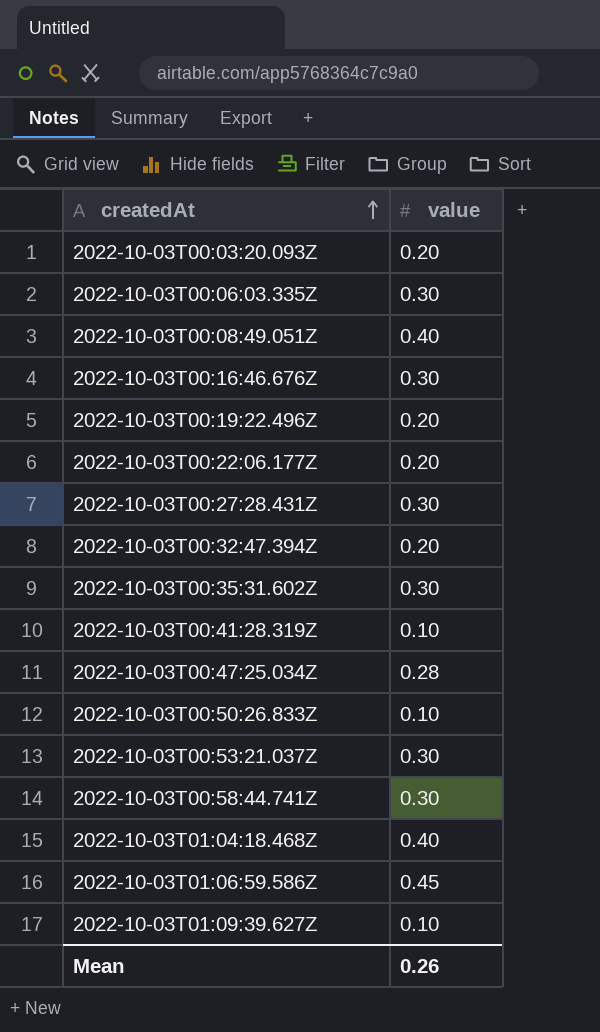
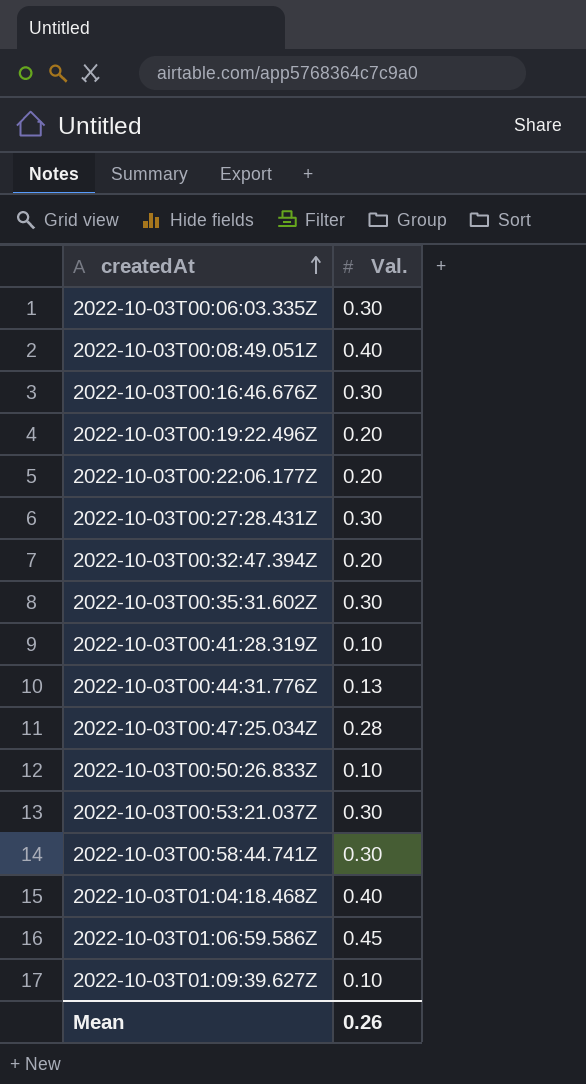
column name: value -> Val.
row 2022-10-03T00:03:20.093Z: 0.20 -> none
row 2022-10-03T00:44:31.776Z: none -> 0.13

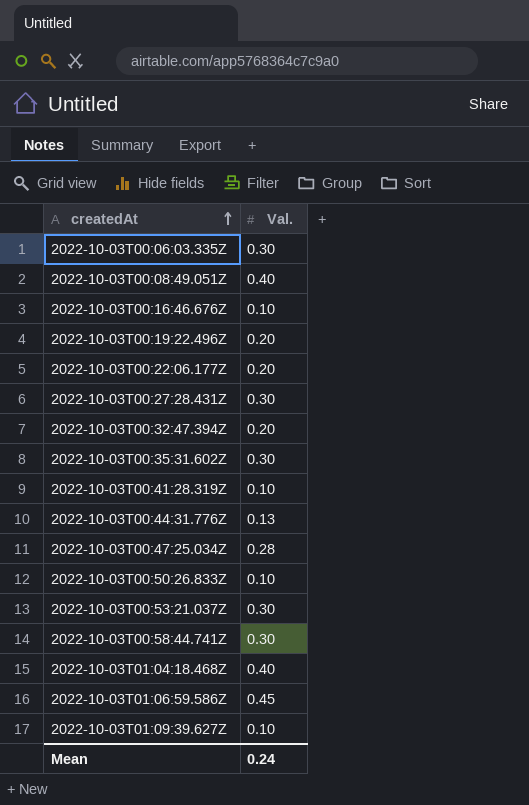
2022-10-03T00:16:46.676Z | Val.: 0.30 -> 0.10
Mean | Val.: 0.26 -> 0.24

